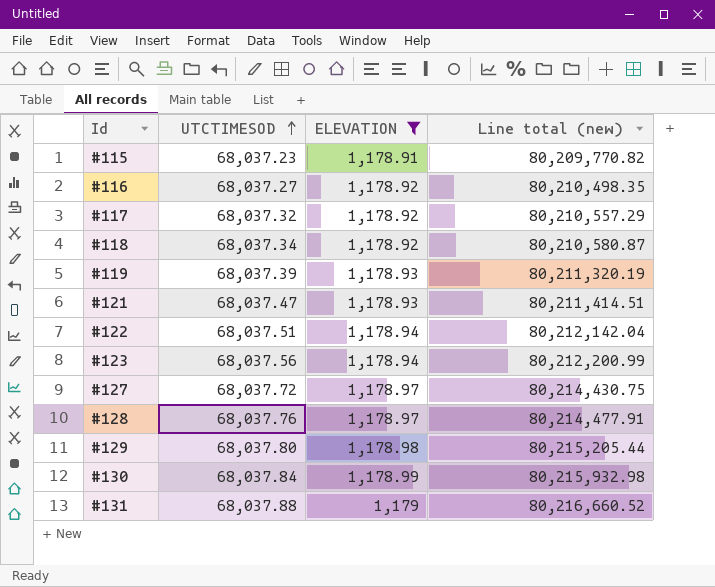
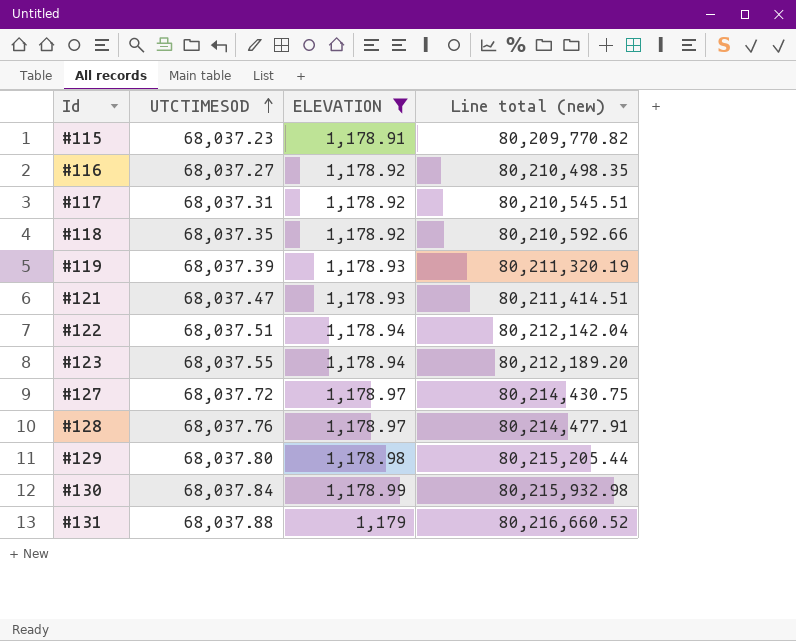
#117 | UTCTIMESOD: 68,037.32 -> 68,037.31
#117 | Line total (new): 80,210,557.29 -> 80,210,545.51
#118 | UTCTIMESOD: 68,037.34 -> 68,037.35
#118 | Line total (new): 80,210,580.87 -> 80,210,592.66
#123 | UTCTIMESOD: 68,037.56 -> 68,037.55
#123 | Line total (new): 80,212,200.99 -> 80,212,189.20

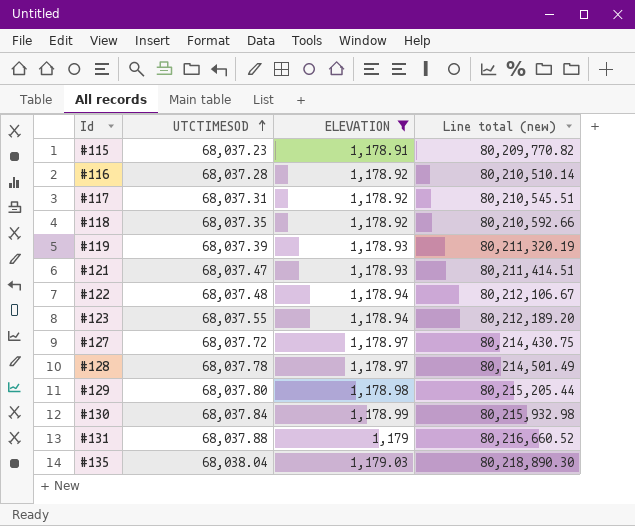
#116 | UTCTIMESOD: 68,037.27 -> 68,037.28
#116 | Line total (new): 80,210,498.35 -> 80,210,510.14
#122 | UTCTIMESOD: 68,037.51 -> 68,037.48
#122 | Line total (new): 80,212,142.04 -> 80,212,106.67
#128 | UTCTIMESOD: 68,037.76 -> 68,037.78
#128 | Line total (new): 80,214,477.91 -> 80,214,501.49
row #135: none -> 68,038.04 | 1,179.03 | 80,218,890.30

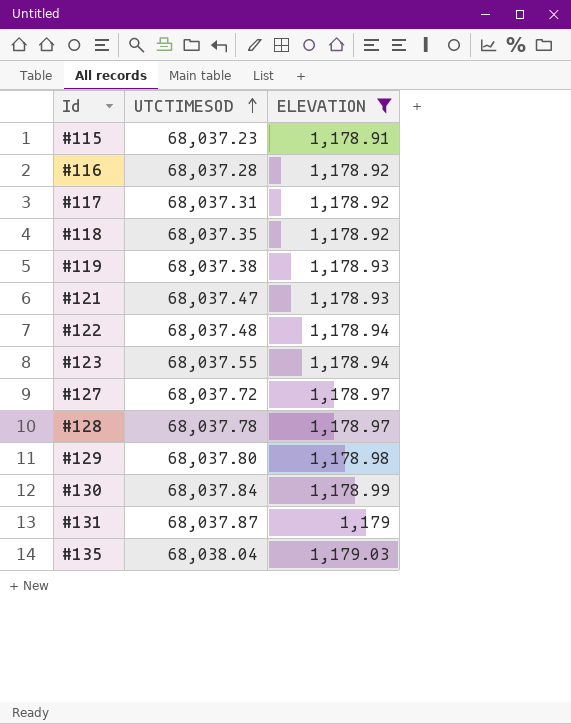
column Line total (new) | formula: [UTCTIMESOD] * [ELEVATION] -> none
#119 | UTCTIMESOD: 68,037.39 -> 68,037.38
#131 | UTCTIMESOD: 68,037.88 -> 68,037.87

